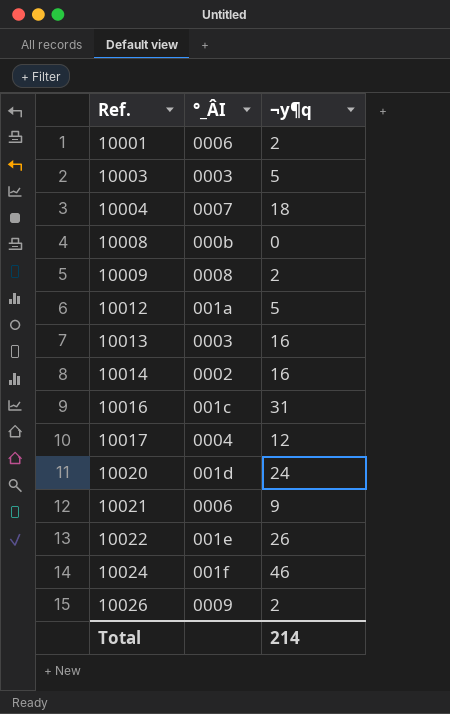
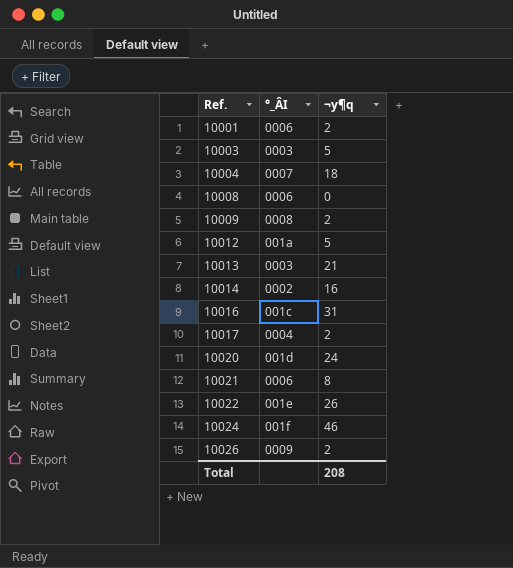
10008 | °_ÂI: 000b -> 0006
10013 | ¬y¶q: 16 -> 21
10017 | ¬y¶q: 12 -> 2
10021 | ¬y¶q: 9 -> 8
Total | ¬y¶q: 214 -> 208

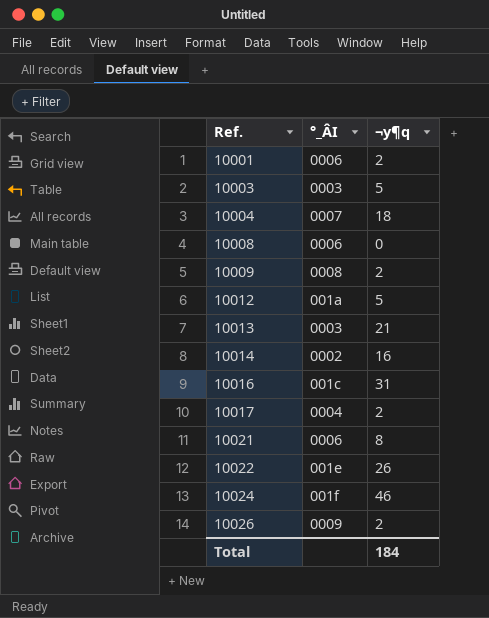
row 10020: 001d | 24 -> none
Total | ¬y¶q: 208 -> 184

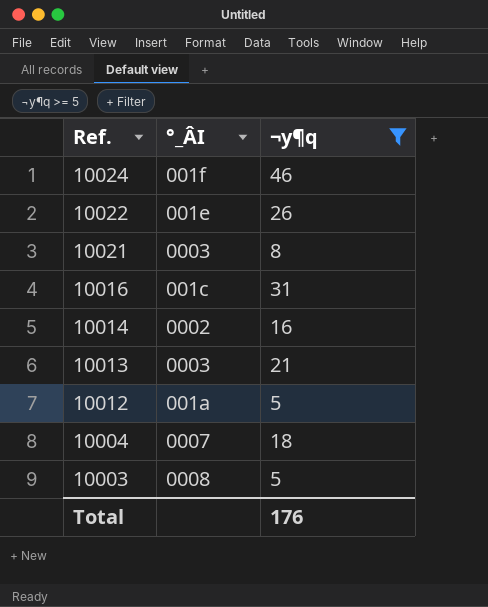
filter: none -> ¬y¶q >= 5
row order: Ref. ascending -> Ref. descending
10021 | °_ÂI: 0006 -> 0003
10003 | °_ÂI: 0003 -> 0008
Total | ¬y¶q: 184 -> 176

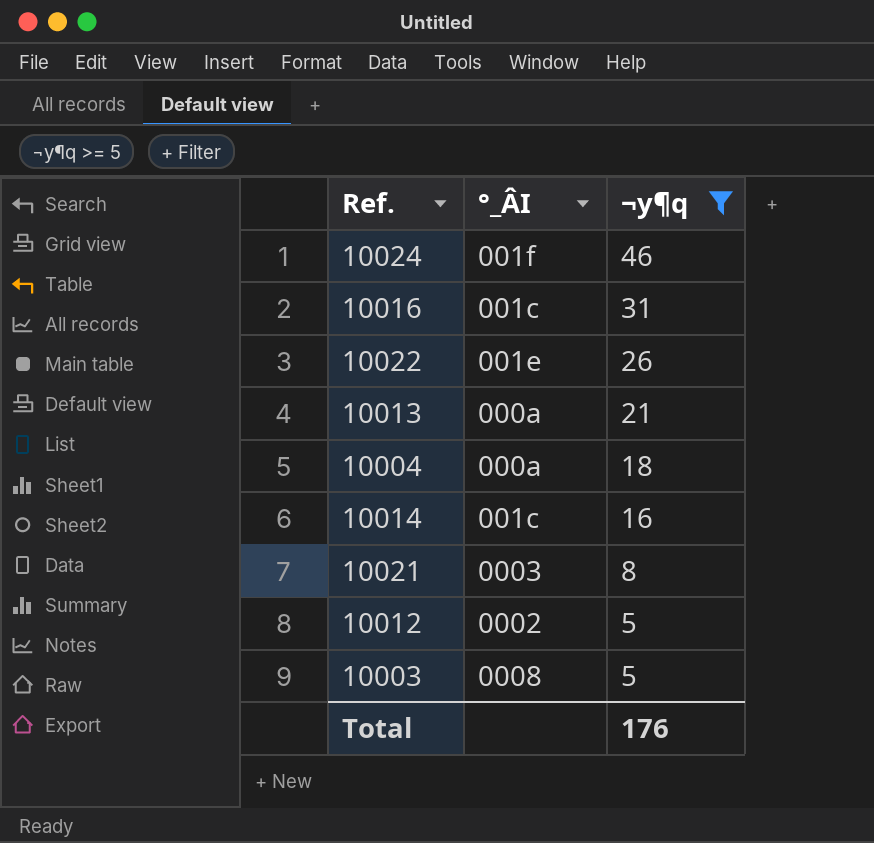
row order: Ref. descending -> ¬y¶q descending
10013 | °_ÂI: 0003 -> 000a
10004 | °_ÂI: 0007 -> 000a
10014 | °_ÂI: 0002 -> 001c
10012 | °_ÂI: 001a -> 0002

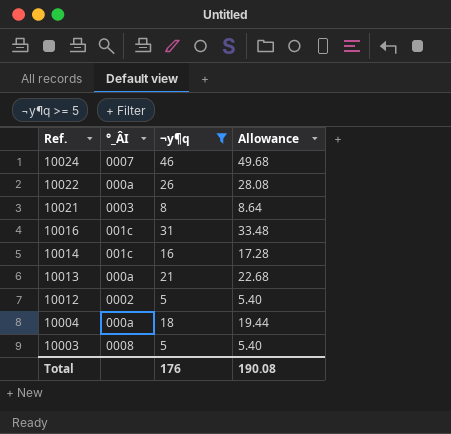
row order: ¬y¶q descending -> Ref. descending
column Allowance | formula: none -> [¬y¶q] * 1.08
10024 | °_ÂI: 001f -> 0007
10022 | °_ÂI: 001e -> 000a

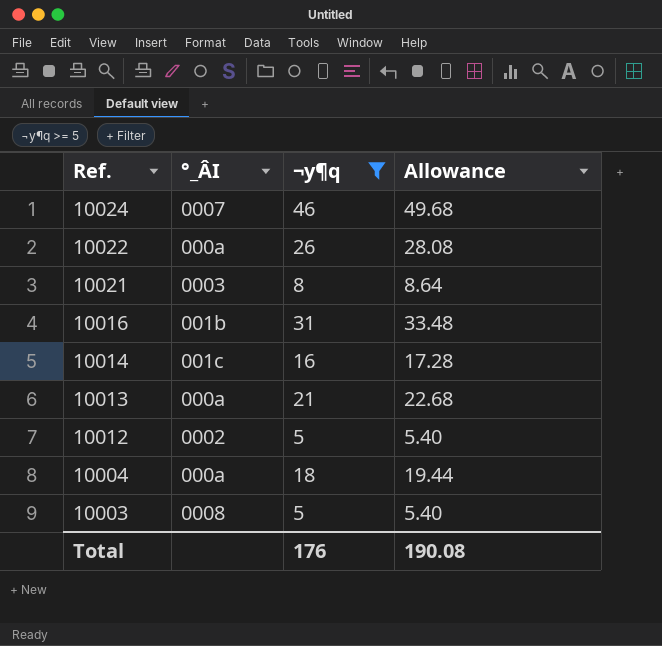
10016 | °_ÂI: 001c -> 001b

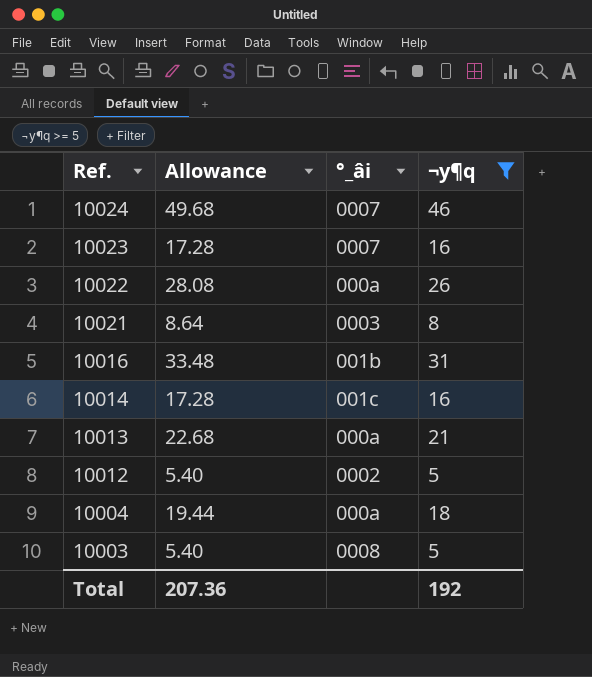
column Allowance | position: 4 -> 2
column name: °_ÂI -> °_âi
row 10023: none -> 17.28 | 0007 | 16
Total | Allowance: 190.08 -> 207.36
Total | ¬y¶q: 176 -> 192

